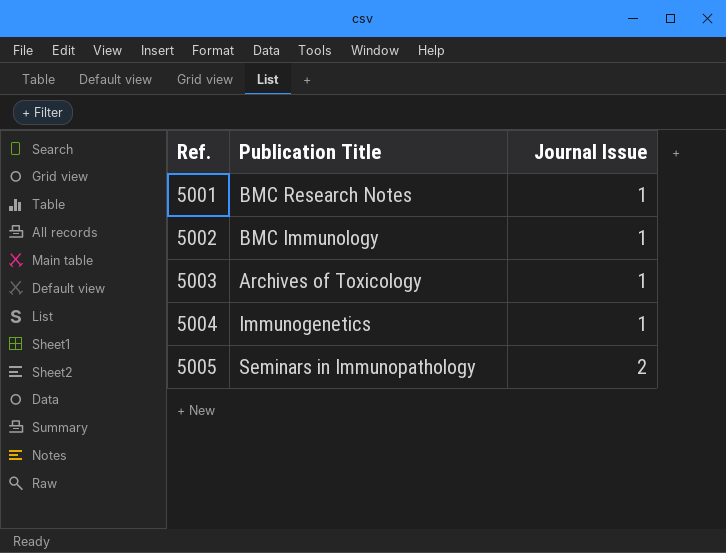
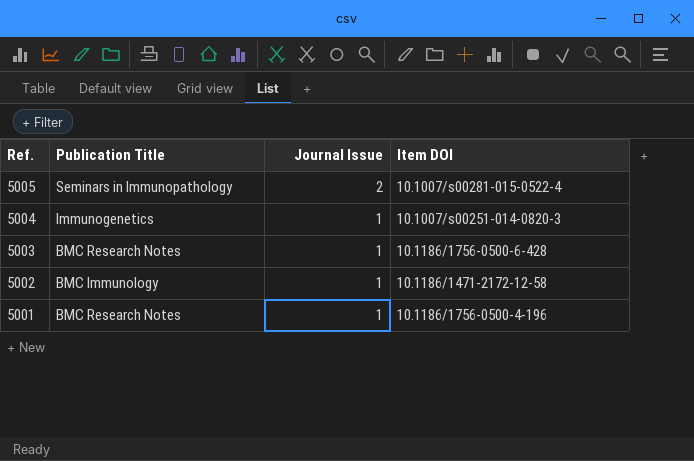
row order: Ref. ascending -> Ref. descending
column Item DOI | position: none -> 4
5003 | Publication Title: Archives of Toxicology -> BMC Research Notes

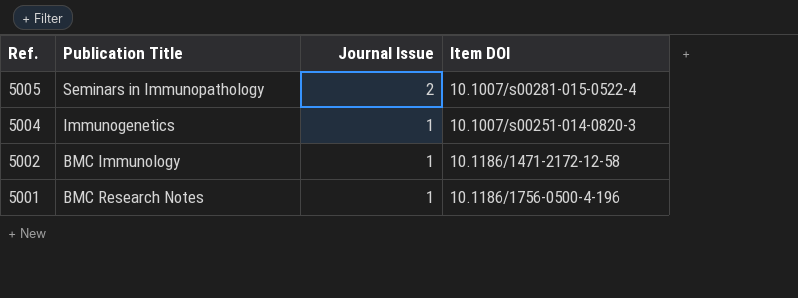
row 5003: BMC Research Notes | 1 | 10.1186/1756-0500-6-428 -> none

